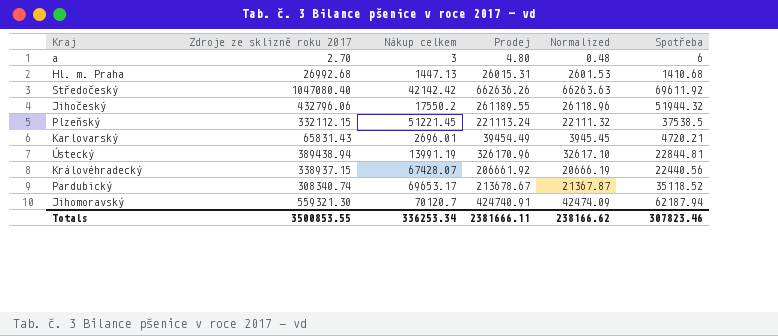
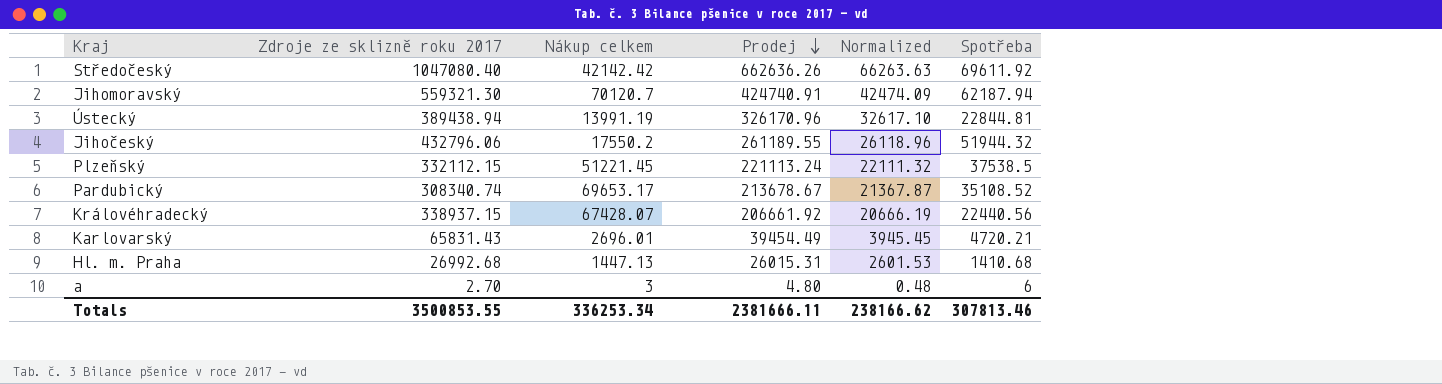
row order: none -> Prodej descending
Pardubický | Spotřeba: 35118.52 -> 35108.52
Totals | Spotřeba: 307823.46 -> 307813.46

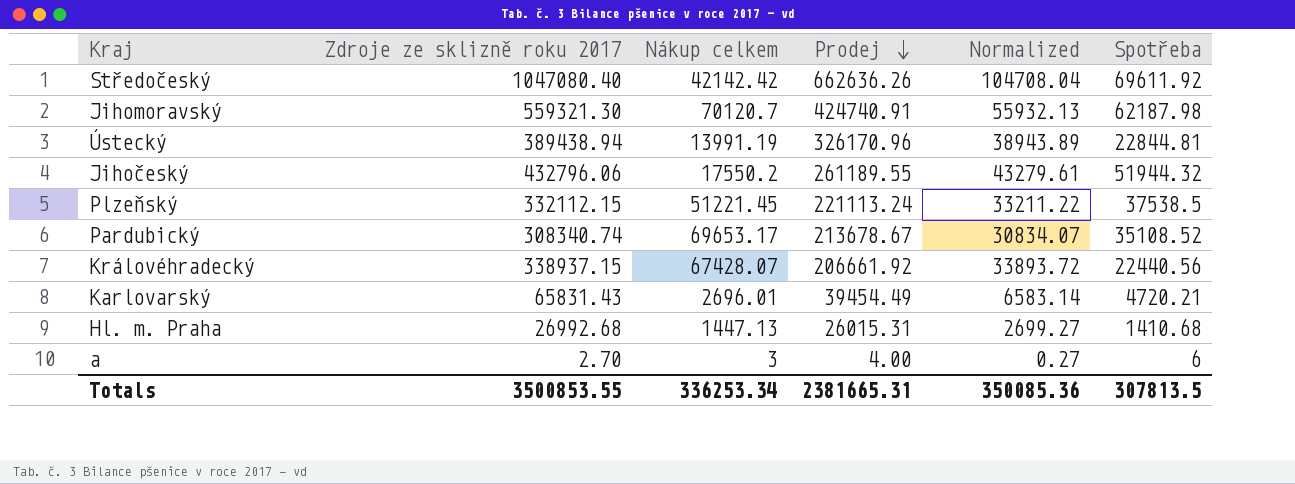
column Normalized | formula: [Prodej] * 0.1 -> [Zdroje ze sklizně roku 2017] * 0.1
Jihomoravský | Spotřeba: 62187.94 -> 62187.98
a | Prodej: 4.80 -> 4.00
Totals | Prodej: 2381666.11 -> 2381665.31
Totals | Normalized: 238166.62 -> 350085.36
Totals | Spotřeba: 307813.46 -> 307813.5

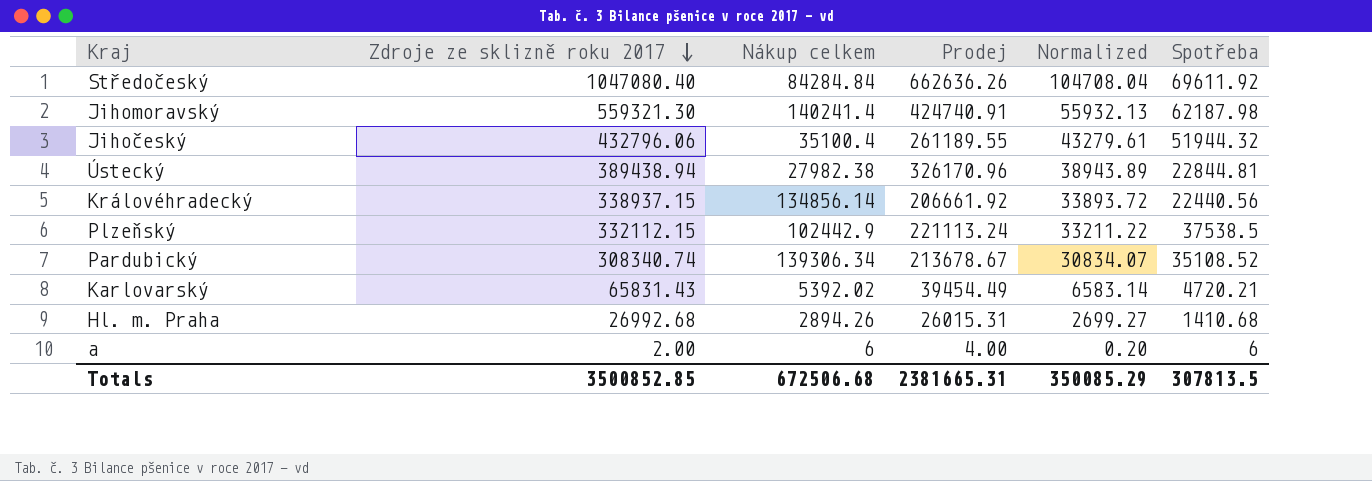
row order: Prodej descending -> Zdroje ze sklizně roku 2017 descending
Středočeský | Nákup celkem: 42142.42 -> 84284.84
Jihomoravský | Nákup celkem: 70120.7 -> 140241.4
Jihočeský | Nákup celkem: 17550.2 -> 35100.4
Ústecký | Nákup celkem: 13991.19 -> 27982.38
Královéhradecký | Nákup celkem: 67428.07 -> 134856.14
Plzeňský | Nákup celkem: 51221.45 -> 102442.9
Pardubický | Nákup celkem: 69653.17 -> 139306.34
Karlovarský | Nákup celkem: 2696.01 -> 5392.02
Hl. m. Praha | Nákup celkem: 1447.13 -> 2894.26
a | Zdroje ze sklizně roku 2017: 2.70 -> 2.00
a | Nákup celkem: 3 -> 6
a | Normalized: 0.27 -> 0.20
Totals | Zdroje ze sklizně roku 2017: 3500853.55 -> 3500852.85
Totals | Nákup celkem: 336253.34 -> 672506.68
Totals | Normalized: 350085.36 -> 350085.29

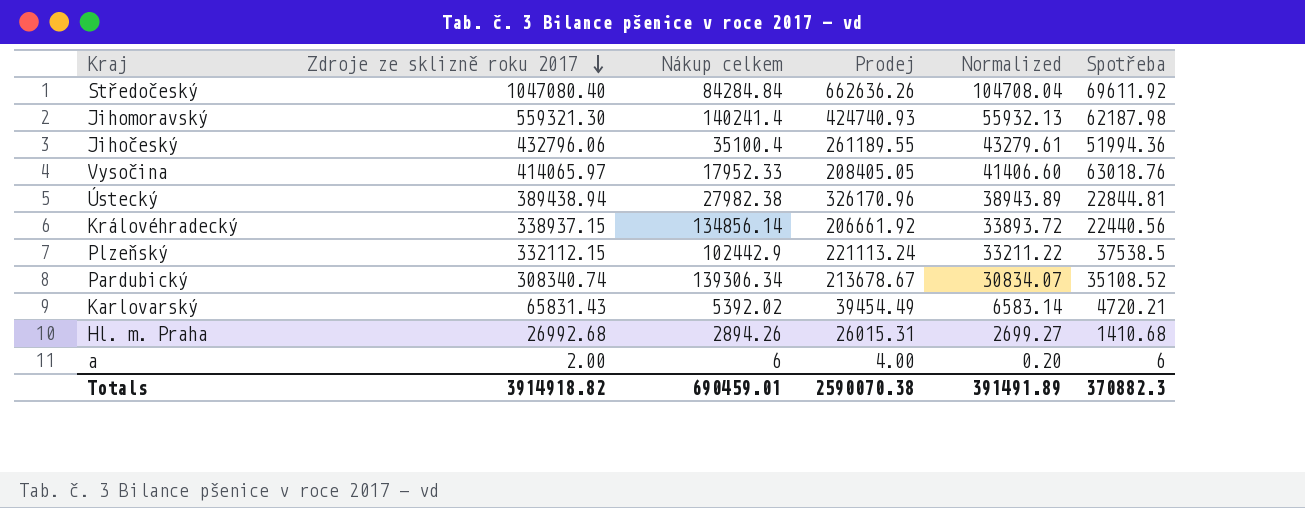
Jihomoravský | Prodej: 424740.91 -> 424740.93
Jihočeský | Spotřeba: 51944.32 -> 51994.36
row Vysočina: none -> 414065.97 | 17952.33 | 208405.05 | 41406.60 | 63018.76
Totals | Zdroje ze sklizně roku 2017: 3500852.85 -> 3914918.82
Totals | Nákup celkem: 672506.68 -> 690459.01
Totals | Prodej: 2381665.31 -> 2590070.38
Totals | Normalized: 350085.29 -> 391491.89
Totals | Spotřeba: 307813.5 -> 370882.3

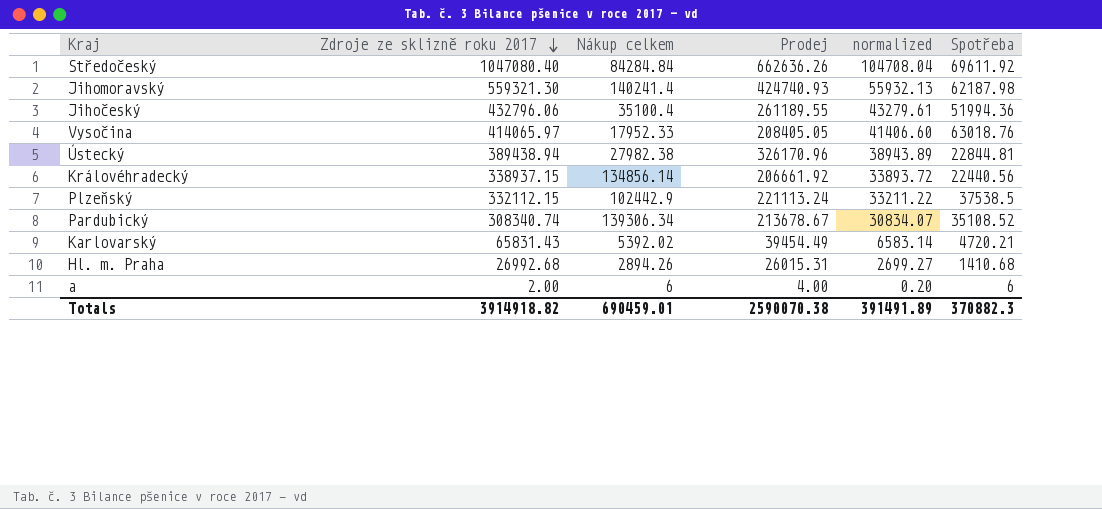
column name: Normalized -> normalized

